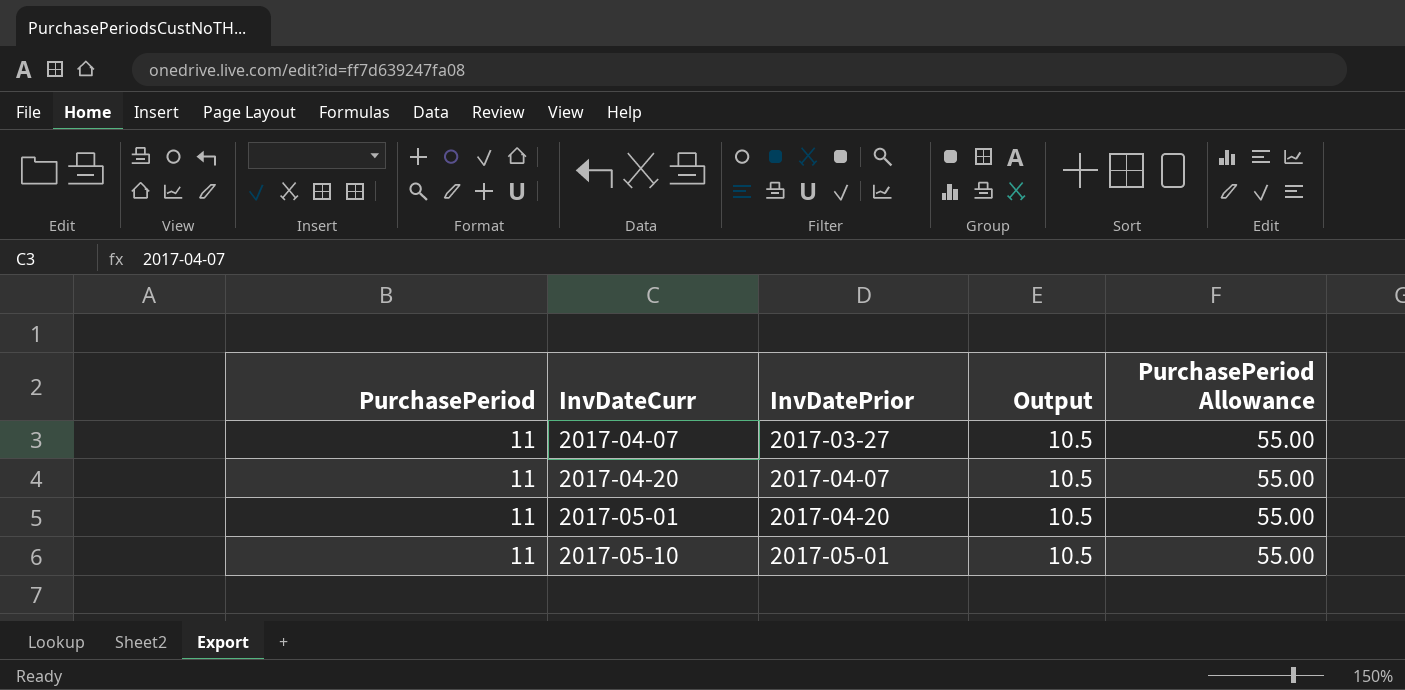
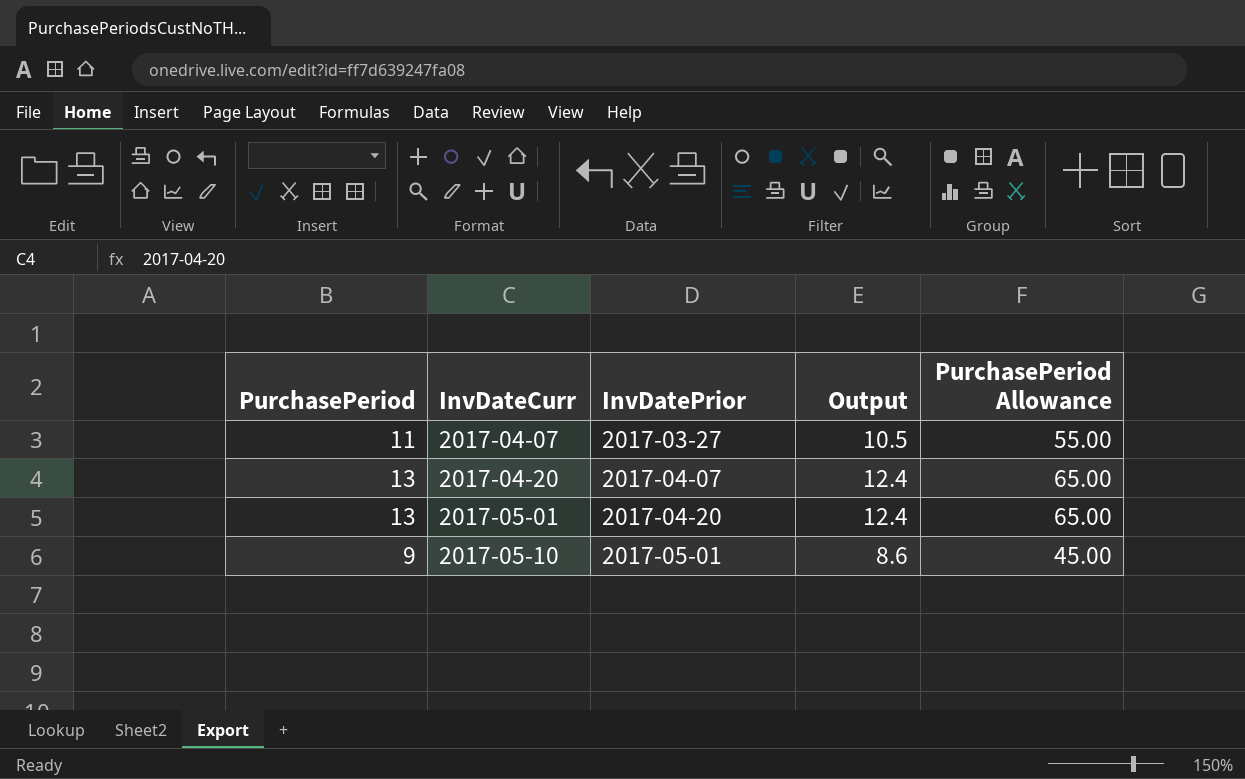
2017-04-20 | PurchasePeriod: 11 -> 13
2017-04-20 | Output: 10.5 -> 12.4
2017-04-20 | PurchasePeriod Allowance: 55.00 -> 65.00
2017-05-01 | PurchasePeriod: 11 -> 13
2017-05-01 | Output: 10.5 -> 12.4
2017-05-01 | PurchasePeriod Allowance: 55.00 -> 65.00
2017-05-10 | PurchasePeriod: 11 -> 9
2017-05-10 | Output: 10.5 -> 8.6
2017-05-10 | PurchasePeriod Allowance: 55.00 -> 45.00

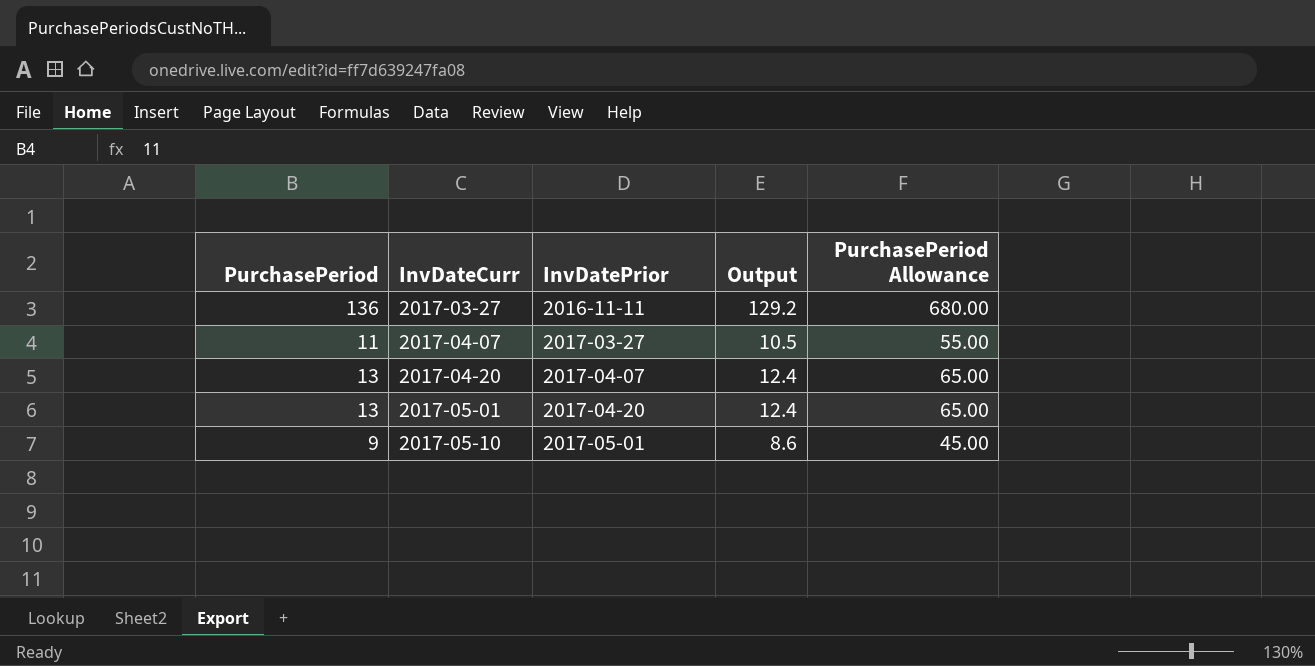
row 2017-03-27: none -> 136 | 2016-11-11 | 129.2 | 680.00

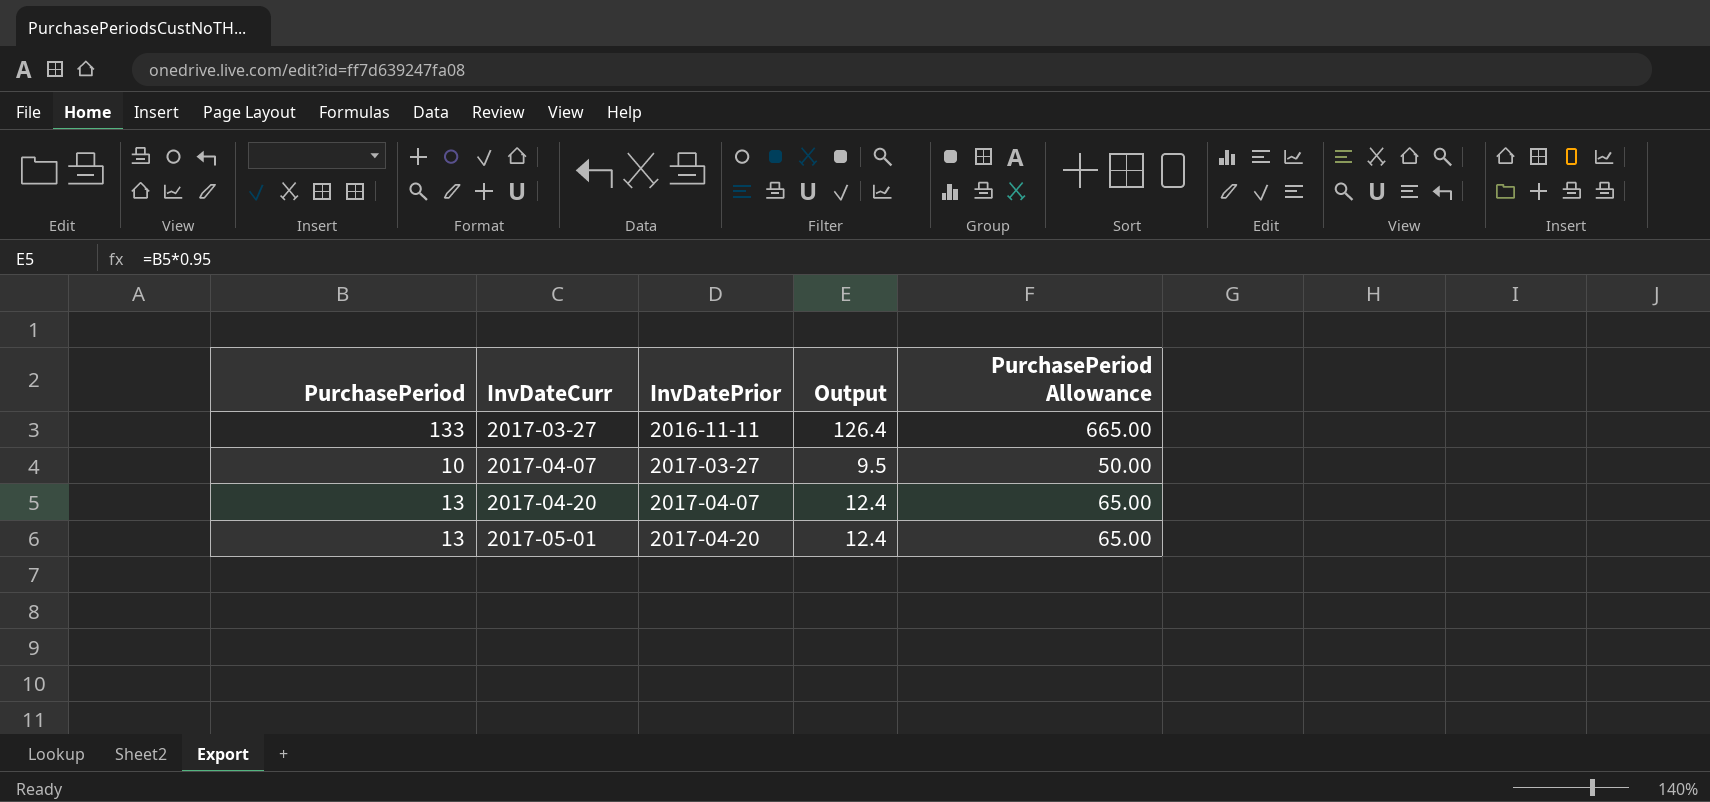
row 2017-05-10: 9 | 2017-05-01 | 8.6 | 45.00 -> none
2017-03-27 | PurchasePeriod: 136 -> 133
2017-03-27 | Output: 129.2 -> 126.4
2017-03-27 | PurchasePeriod Allowance: 680.00 -> 665.00
2017-04-07 | PurchasePeriod: 11 -> 10
2017-04-07 | Output: 10.5 -> 9.5
2017-04-07 | PurchasePeriod Allowance: 55.00 -> 50.00

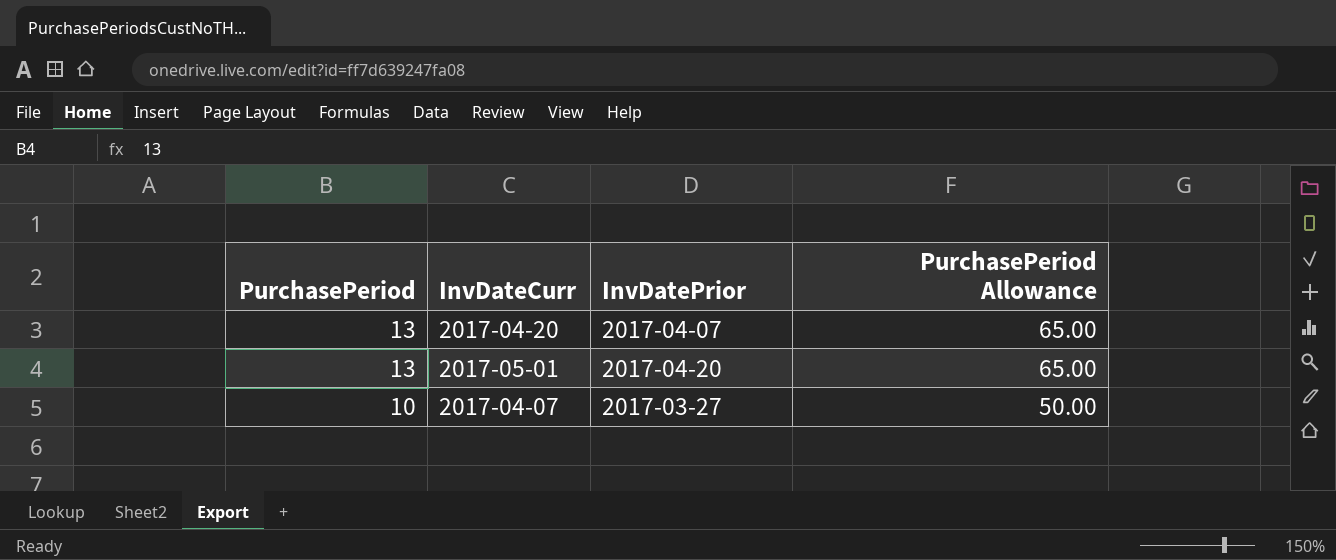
row order: InvDateCurr ascending -> PurchasePeriod descending
column Output | formula: [PurchasePeriod] * 0.95 -> none
row 2017-03-27: 133 | 2016-11-11 | 126.4 | 665.00 -> none

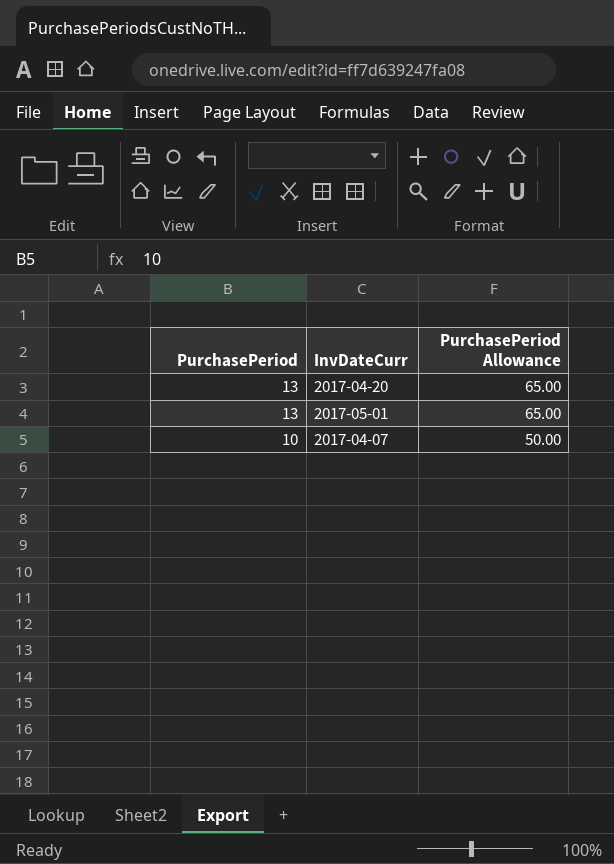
column InvDatePrior | position: 3 -> none

